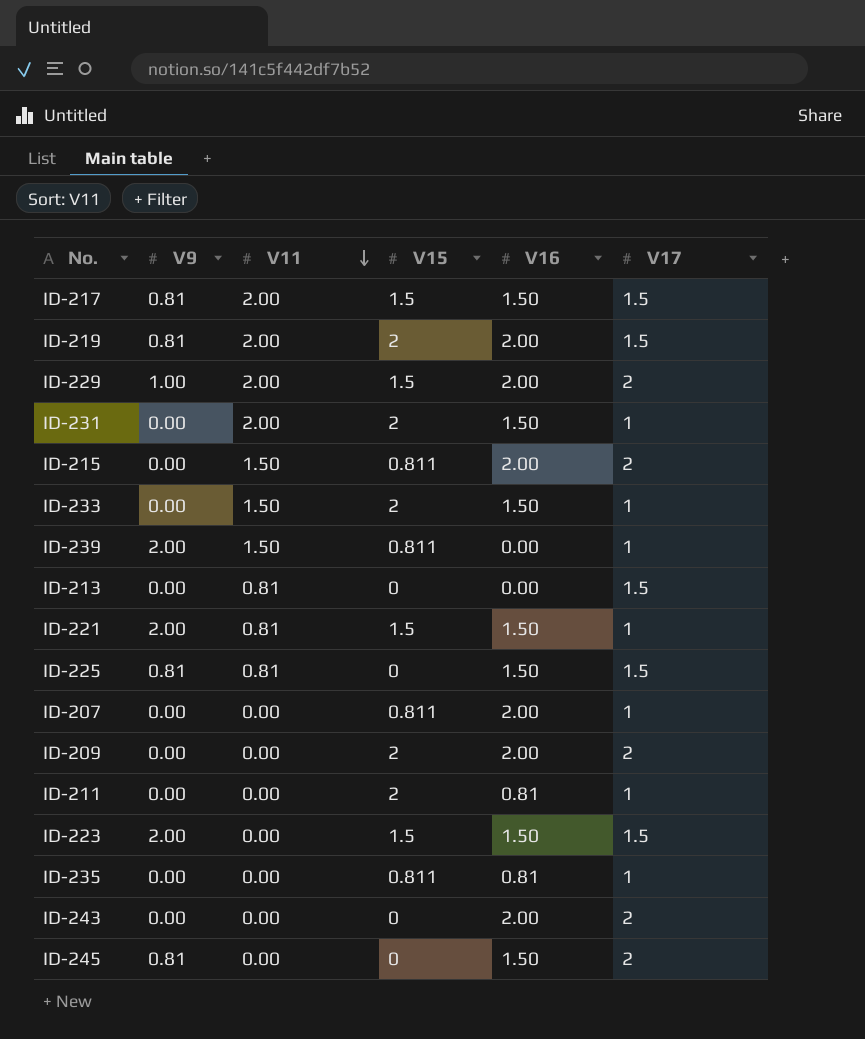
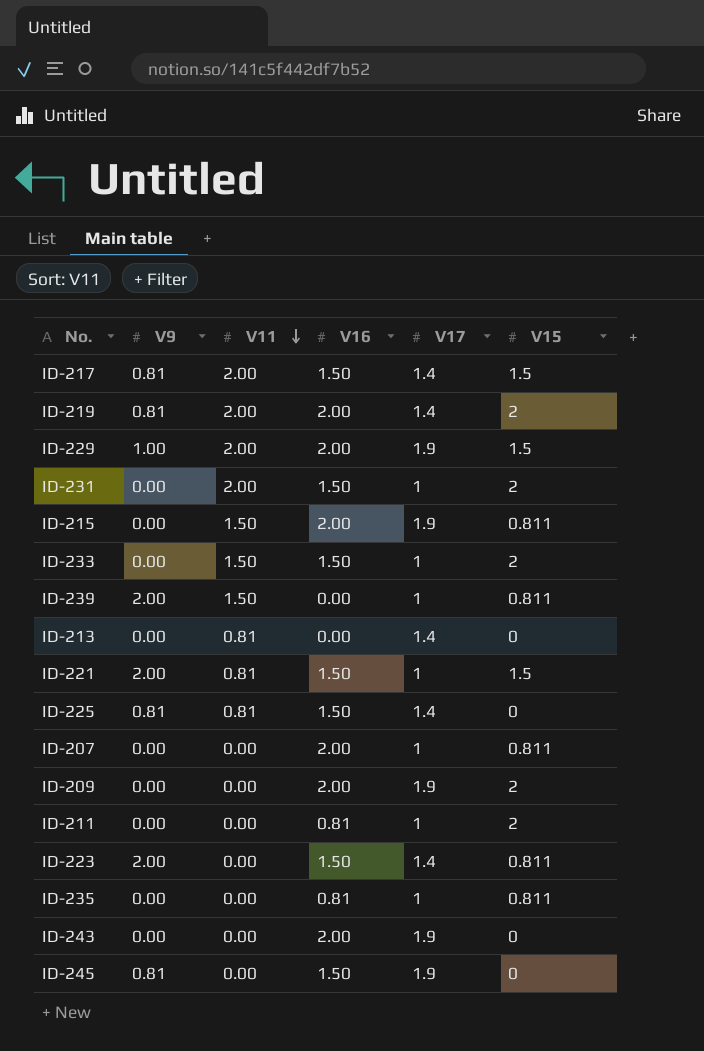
column V15 | position: 4 -> 6
ID-217 | V17: 1.5 -> 1.4
ID-219 | V17: 1.5 -> 1.4
ID-229 | V17: 2 -> 1.9
ID-215 | V17: 2 -> 1.9
ID-213 | V17: 1.5 -> 1.4
ID-225 | V17: 1.5 -> 1.4
ID-209 | V17: 2 -> 1.9
ID-223 | V17: 1.5 -> 1.4
ID-223 | V15: 1.5 -> 0.811
ID-243 | V17: 2 -> 1.9
ID-245 | V17: 2 -> 1.9

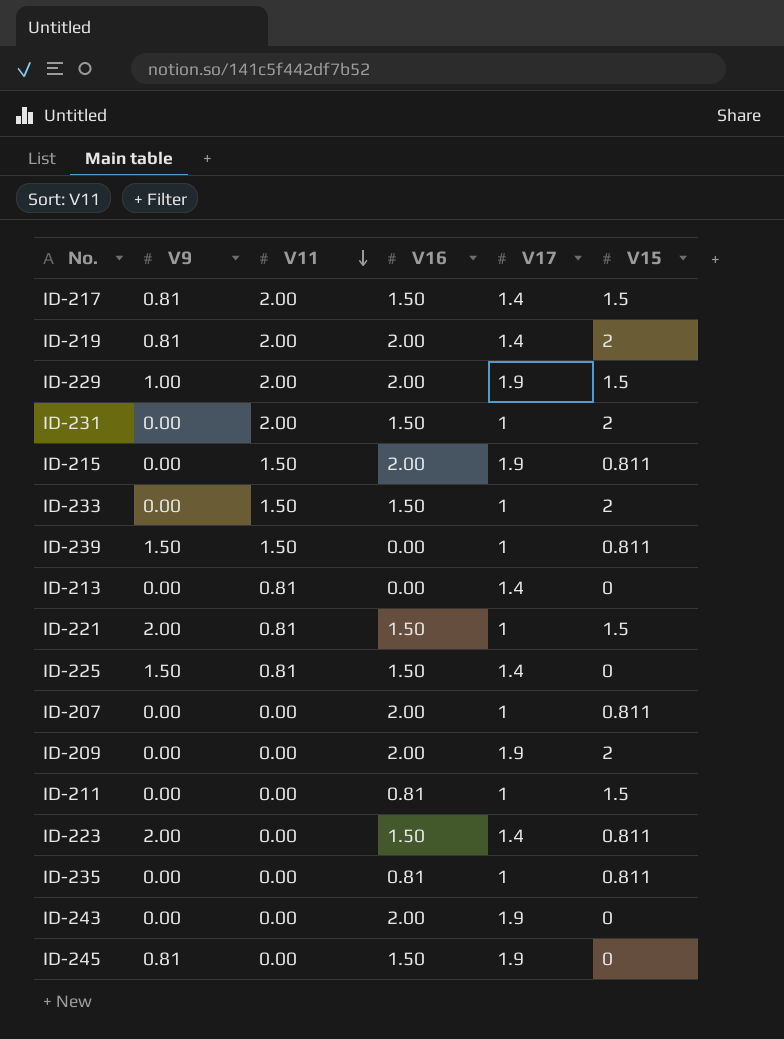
ID-239 | V9: 2.00 -> 1.50
ID-225 | V9: 0.81 -> 1.50
ID-211 | V15: 2 -> 1.5

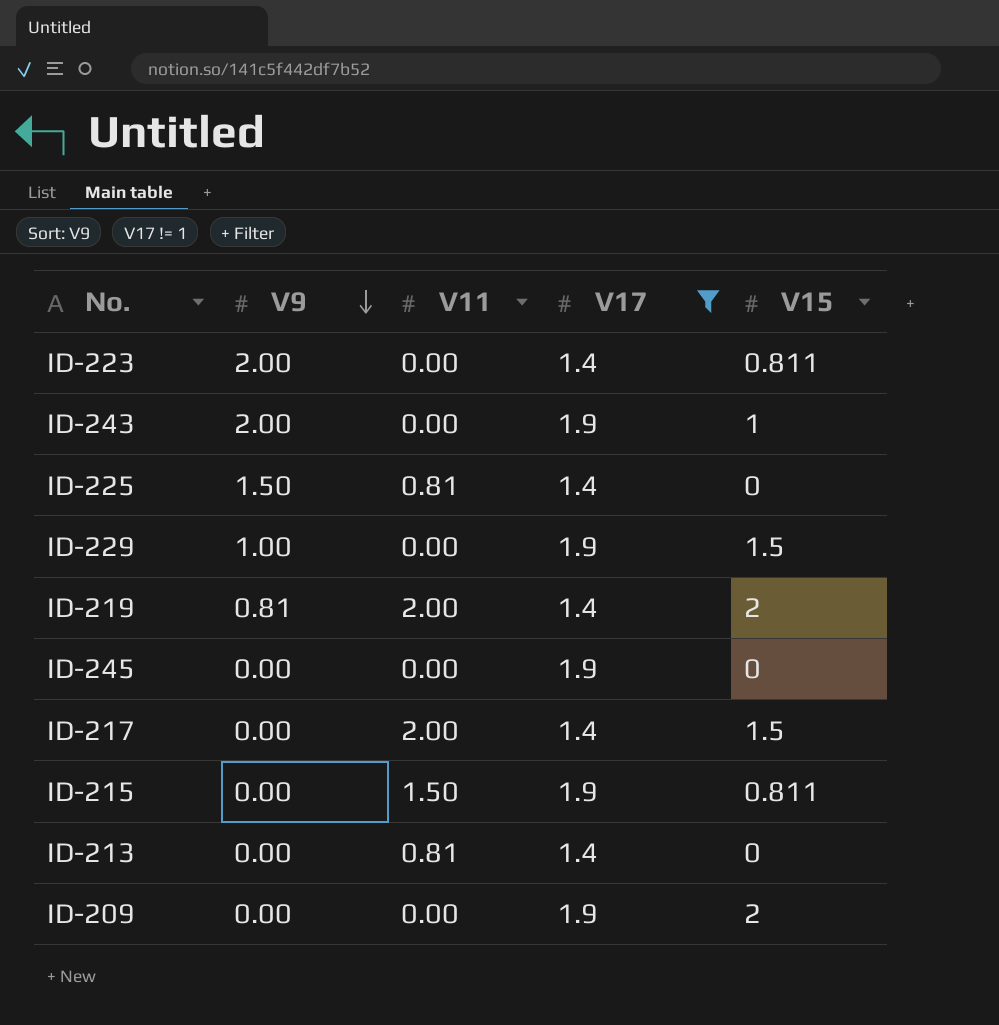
filter: none -> V17 != 1
row order: V11 descending -> V9 descending
column V16 | position: 4 -> none
ID-243 | V9: 0.00 -> 2.00
ID-243 | V15: 0 -> 1
ID-229 | V11: 2.00 -> 0.00
ID-245 | V9: 0.81 -> 0.00
ID-217 | V9: 0.81 -> 0.00

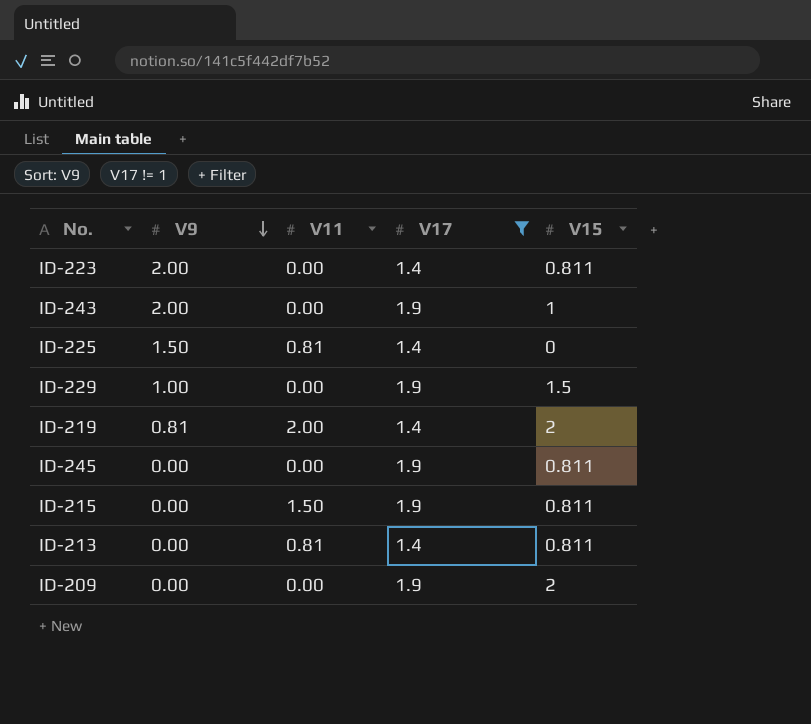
row ID-217: 0.00 | 2.00 | 1.4 | 1.5 -> none
ID-245 | V15: 0 -> 0.811
ID-213 | V15: 0 -> 0.811

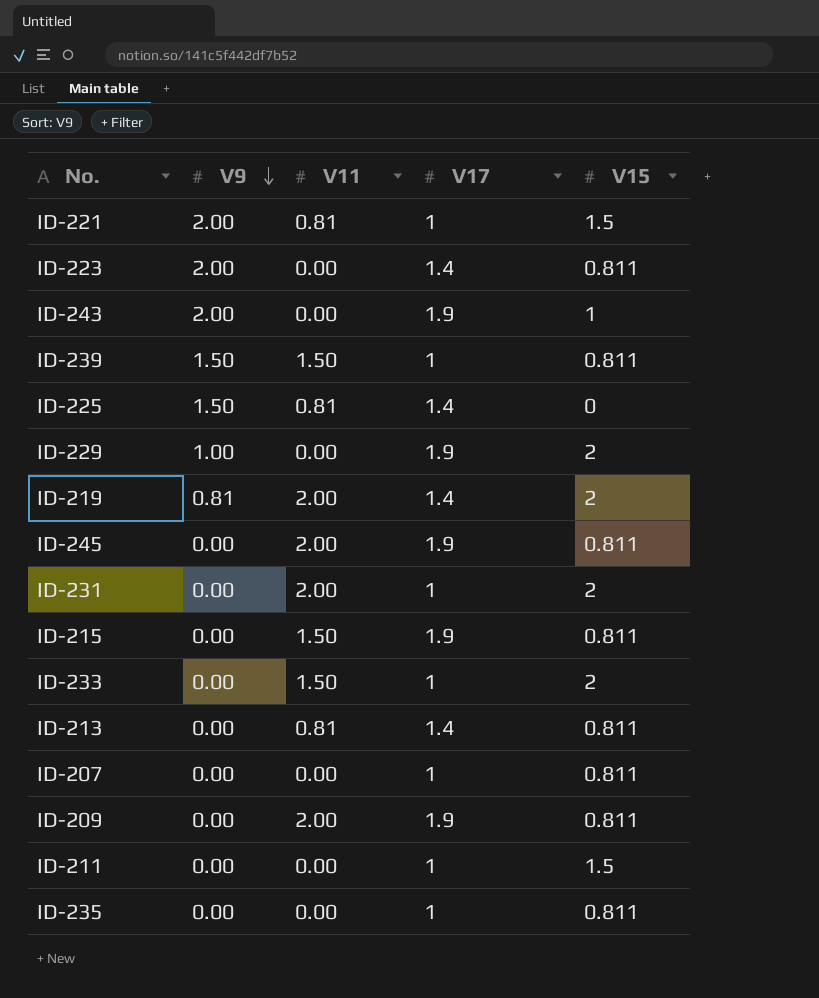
filter: V17 != 1 -> none
ID-229 | V15: 1.5 -> 2
ID-245 | V11: 0.00 -> 2.00
ID-209 | V11: 0.00 -> 2.00
ID-209 | V15: 2 -> 0.811

